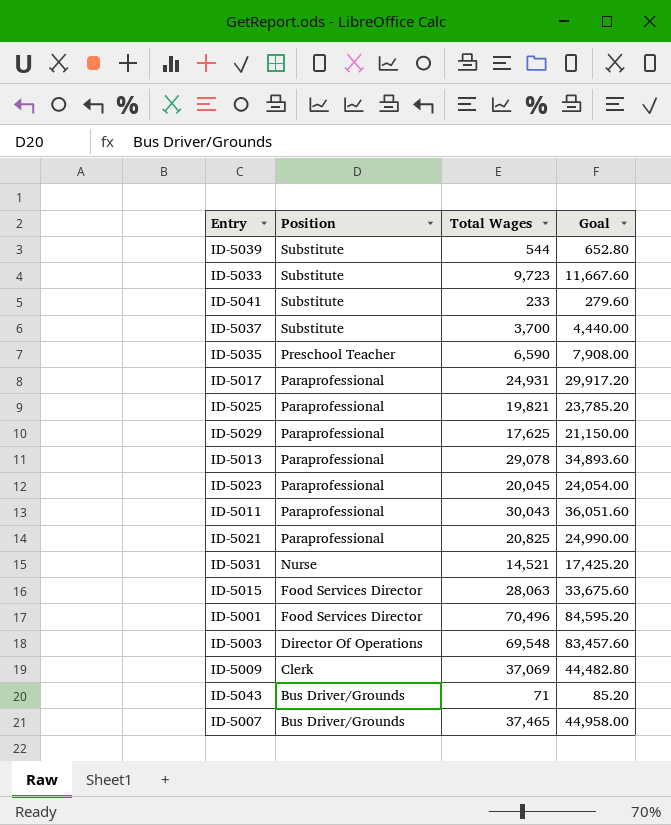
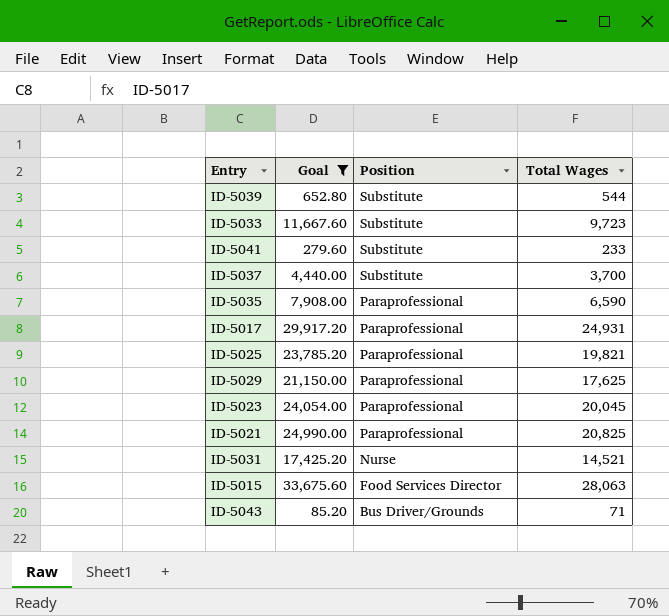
filter: none -> Goal <= 33,675.60
column Goal | position: 4 -> 2
ID-5035 | Position: Preschool Teacher -> Paraprofessional

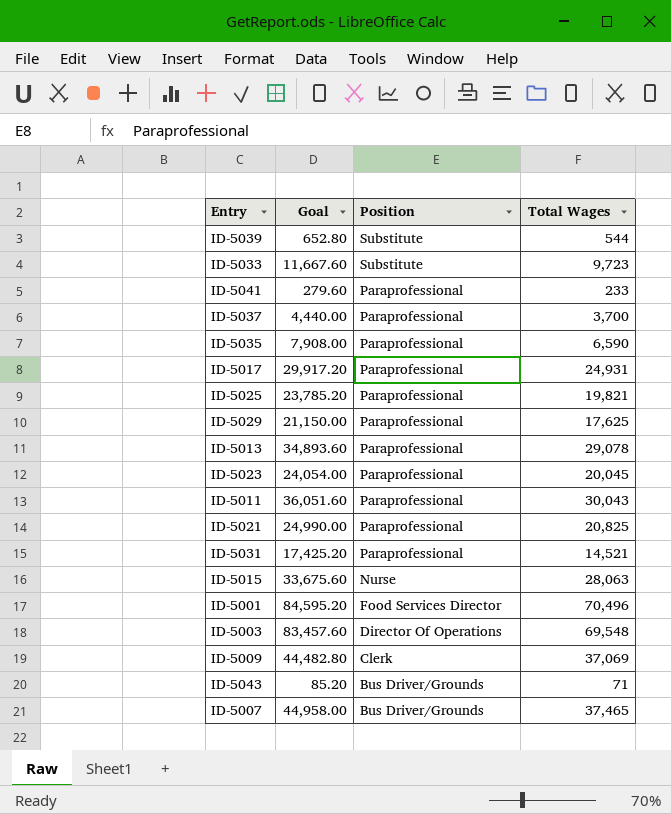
filter: Goal <= 33,675.60 -> none
ID-5041 | Position: Substitute -> Paraprofessional
ID-5037 | Position: Substitute -> Paraprofessional
ID-5031 | Position: Nurse -> Paraprofessional
ID-5015 | Position: Food Services Director -> Nurse

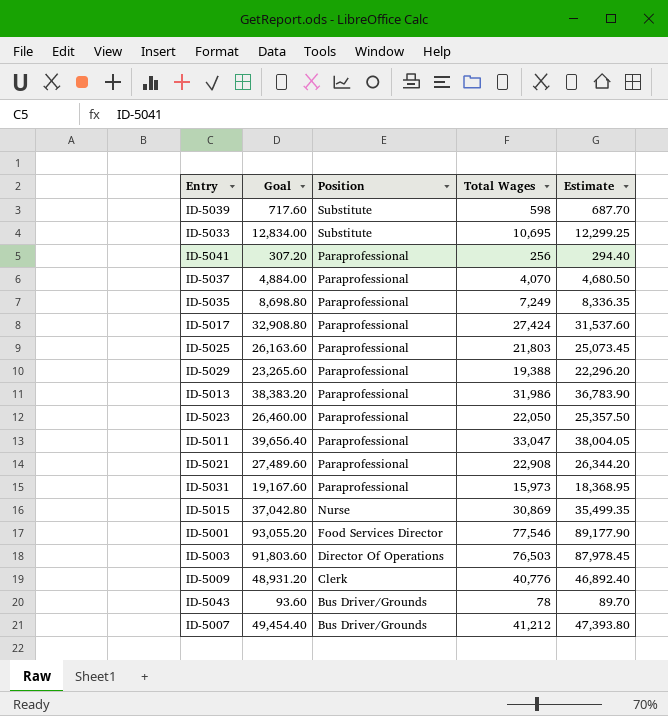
column Estimate | formula: none -> [Total Wages] * 1.15
ID-5039 | Goal: 652.80 -> 717.60
ID-5039 | Total Wages: 544 -> 598
ID-5033 | Goal: 11,667.60 -> 12,834.00
ID-5033 | Total Wages: 9,723 -> 10,695
ID-5041 | Goal: 279.60 -> 307.20
ID-5041 | Total Wages: 233 -> 256
ID-5037 | Goal: 4,440.00 -> 4,884.00
ID-5037 | Total Wages: 3,700 -> 4,070
ID-5035 | Goal: 7,908.00 -> 8,698.80
ID-5035 | Total Wages: 6,590 -> 7,249
ID-5017 | Goal: 29,917.20 -> 32,908.80
ID-5017 | Total Wages: 24,931 -> 27,424
ID-5025 | Goal: 23,785.20 -> 26,163.60
ID-5025 | Total Wages: 19,821 -> 21,803
ID-5029 | Goal: 21,150.00 -> 23,265.60
ID-5029 | Total Wages: 17,625 -> 19,388
ID-5013 | Goal: 34,893.60 -> 38,383.20
ID-5013 | Total Wages: 29,078 -> 31,986
ID-5023 | Goal: 24,054.00 -> 26,460.00
ID-5023 | Total Wages: 20,045 -> 22,050
ID-5011 | Goal: 36,051.60 -> 39,656.40
ID-5011 | Total Wages: 30,043 -> 33,047
ID-5021 | Goal: 24,990.00 -> 27,489.60
ID-5021 | Total Wages: 20,825 -> 22,908
ID-5031 | Goal: 17,425.20 -> 19,167.60
ID-5031 | Total Wages: 14,521 -> 15,973
ID-5015 | Goal: 33,675.60 -> 37,042.80
ID-5015 | Total Wages: 28,063 -> 30,869
ID-5001 | Goal: 84,595.20 -> 93,055.20
ID-5001 | Total Wages: 70,496 -> 77,546
ID-5003 | Goal: 83,457.60 -> 91,803.60
ID-5003 | Total Wages: 69,548 -> 76,503
ID-5009 | Goal: 44,482.80 -> 48,931.20
ID-5009 | Total Wages: 37,069 -> 40,776
ID-5043 | Goal: 85.20 -> 93.60
ID-5043 | Total Wages: 71 -> 78
ID-5007 | Goal: 44,958.00 -> 49,454.40
ID-5007 | Total Wages: 37,465 -> 41,212

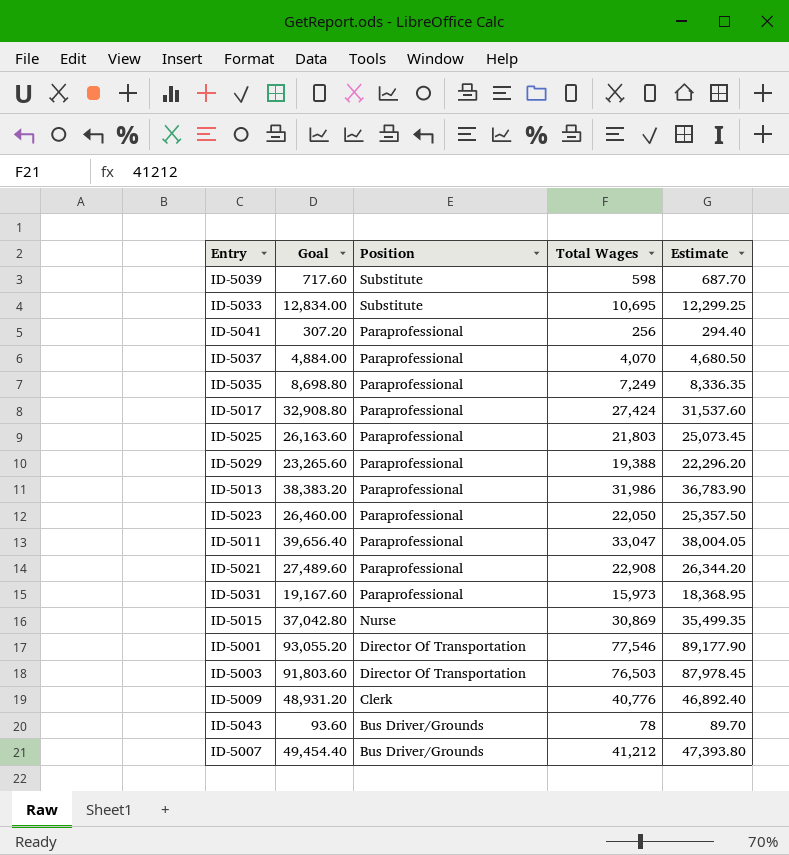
ID-5001 | Position: Food Services Director -> Director Of Transportation
ID-5003 | Position: Director Of Operations -> Director Of Transportation

